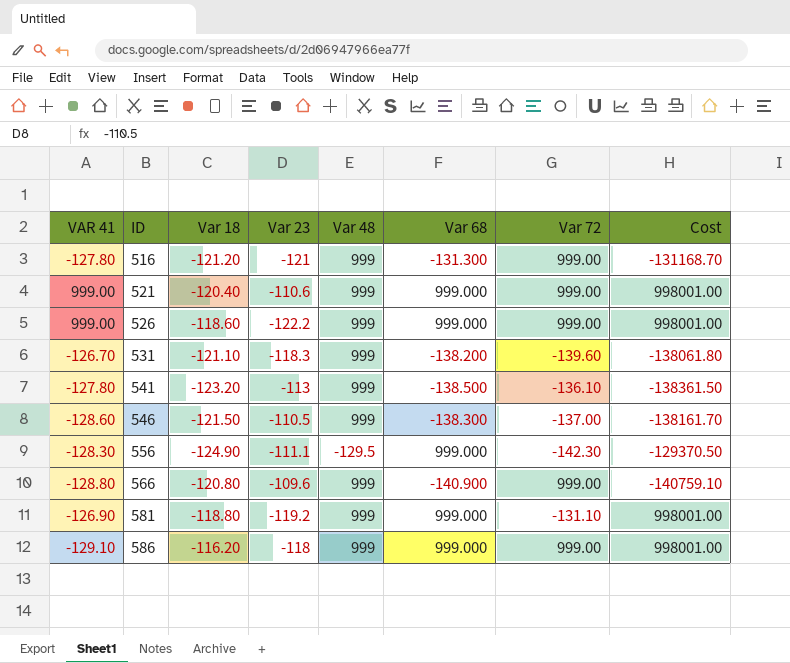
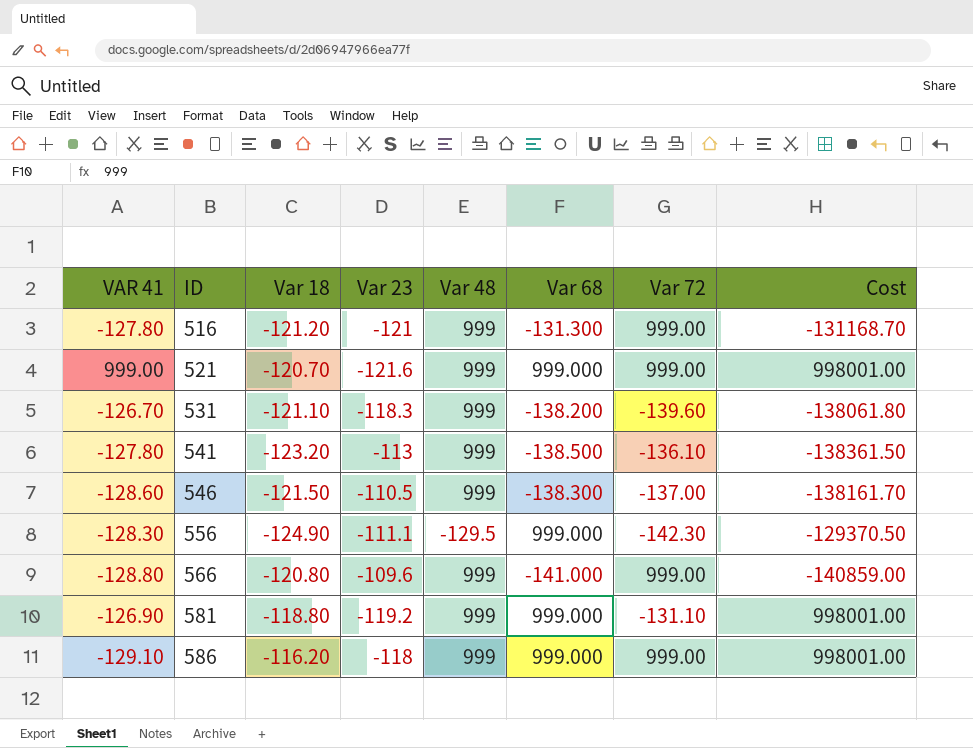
row 526: 999.00 | -118.60 | -122.2 | 999 | 999.000 | 999.00 | 998001.00 -> none
521 | Var 18: -120.40 -> -120.70
521 | Var 23: -110.6 -> -121.6
566 | Var 68: -140.900 -> -141.000
566 | Cost: -140759.10 -> -140859.00

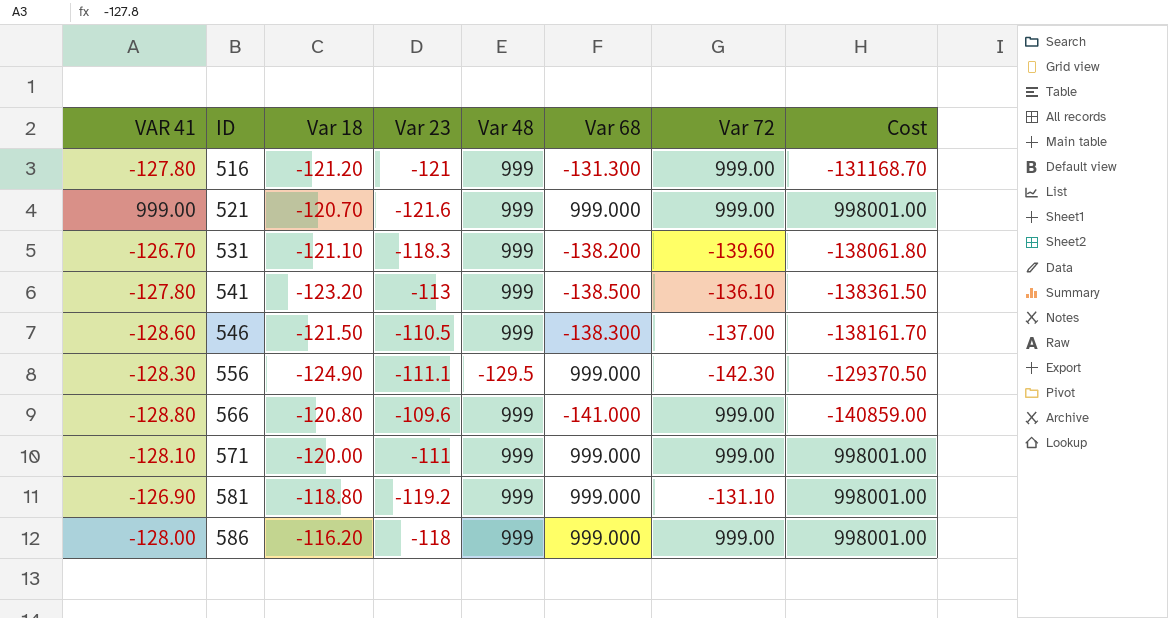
row 571: none -> -128.10 | -120.00 | -111 | 999 | 999.000 | 999.00 | 998001.00
586 | VAR 41: -129.10 -> -128.00

